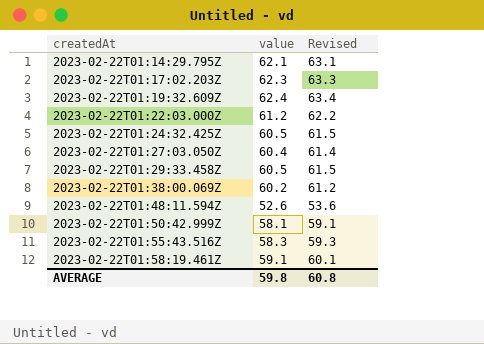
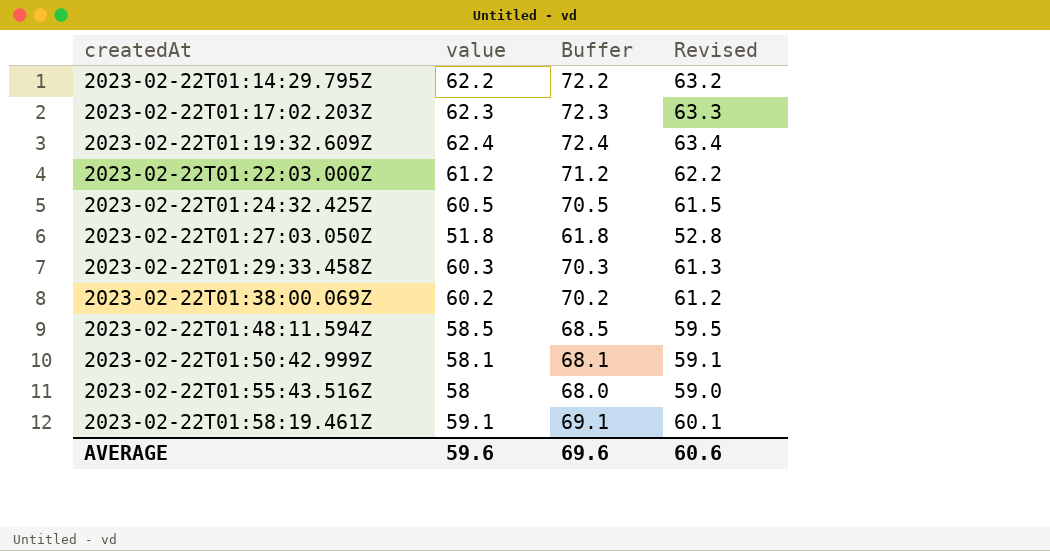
column Buffer | formula: none -> [value] + 10
2023-02-22T01:14:29.795Z | value: 62.1 -> 62.2
2023-02-22T01:14:29.795Z | Revised: 63.1 -> 63.2
2023-02-22T01:27:03.050Z | value: 60.4 -> 51.8
2023-02-22T01:27:03.050Z | Revised: 61.4 -> 52.8
2023-02-22T01:29:33.458Z | value: 60.5 -> 60.3
2023-02-22T01:29:33.458Z | Revised: 61.5 -> 61.3
2023-02-22T01:48:11.594Z | value: 52.6 -> 58.5
2023-02-22T01:48:11.594Z | Revised: 53.6 -> 59.5
2023-02-22T01:55:43.516Z | value: 58.3 -> 58
2023-02-22T01:55:43.516Z | Revised: 59.3 -> 59.0
AVERAGE | value: 59.8 -> 59.6
AVERAGE | Revised: 60.8 -> 60.6

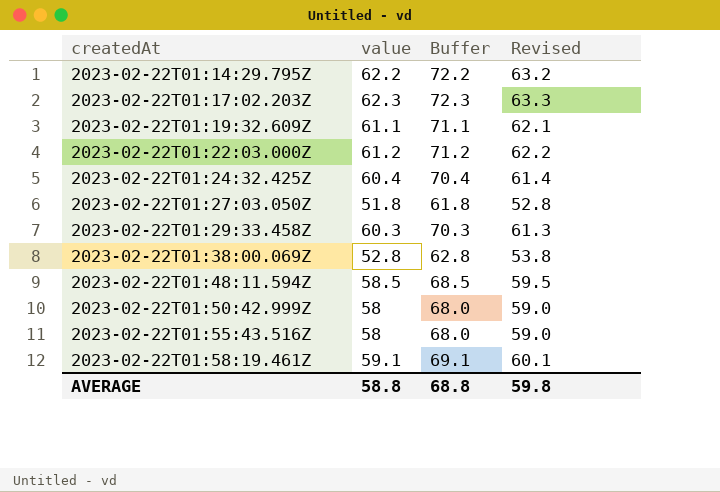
2023-02-22T01:19:32.609Z | value: 62.4 -> 61.1
2023-02-22T01:19:32.609Z | Buffer: 72.4 -> 71.1
2023-02-22T01:19:32.609Z | Revised: 63.4 -> 62.1
2023-02-22T01:24:32.425Z | value: 60.5 -> 60.4
2023-02-22T01:24:32.425Z | Buffer: 70.5 -> 70.4
2023-02-22T01:24:32.425Z | Revised: 61.5 -> 61.4
2023-02-22T01:38:00.069Z | value: 60.2 -> 52.8
2023-02-22T01:38:00.069Z | Buffer: 70.2 -> 62.8
2023-02-22T01:38:00.069Z | Revised: 61.2 -> 53.8
2023-02-22T01:50:42.999Z | value: 58.1 -> 58
2023-02-22T01:50:42.999Z | Buffer: 68.1 -> 68.0
2023-02-22T01:50:42.999Z | Revised: 59.1 -> 59.0
AVERAGE | value: 59.6 -> 58.8
AVERAGE | Buffer: 69.6 -> 68.8
AVERAGE | Revised: 60.6 -> 59.8

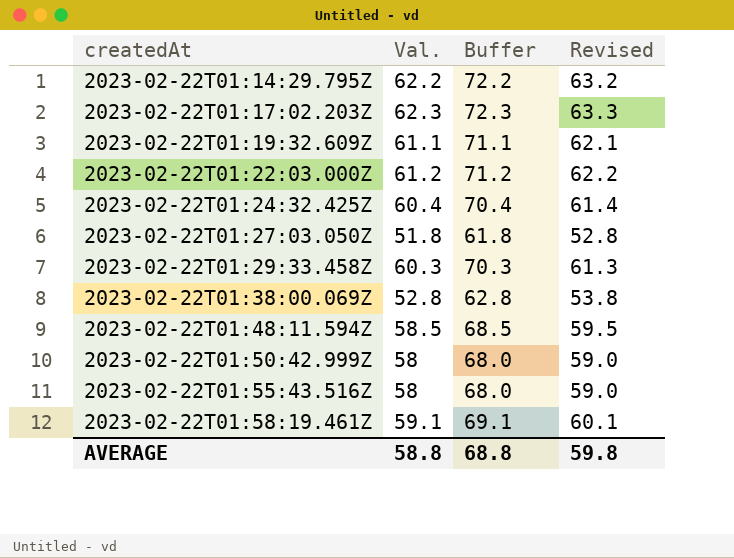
column name: value -> Val.

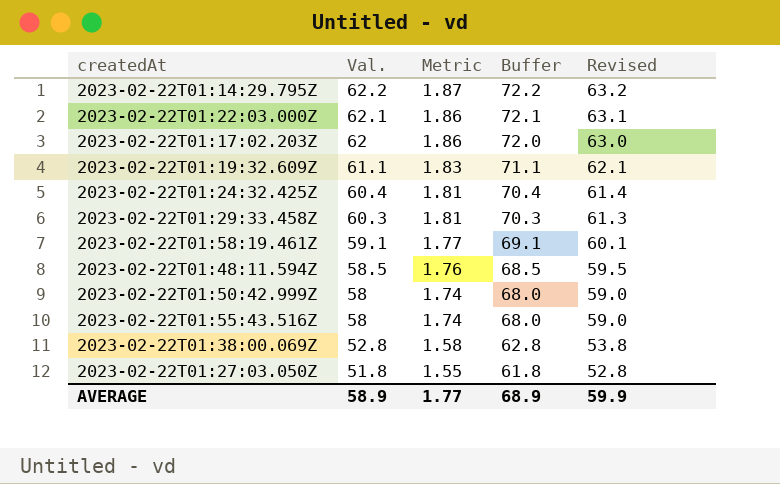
row order: createdAt ascending -> Val. descending
column Metric | formula: none -> [Val.] * 0.03
2023-02-22T01:22:03.000Z | Val.: 61.2 -> 62.1
2023-02-22T01:22:03.000Z | Buffer: 71.2 -> 72.1
2023-02-22T01:22:03.000Z | Revised: 62.2 -> 63.1
2023-02-22T01:17:02.203Z | Val.: 62.3 -> 62
2023-02-22T01:17:02.203Z | Buffer: 72.3 -> 72.0
2023-02-22T01:17:02.203Z | Revised: 63.3 -> 63.0
AVERAGE | Val.: 58.8 -> 58.9
AVERAGE | Buffer: 68.8 -> 68.9
AVERAGE | Revised: 59.8 -> 59.9

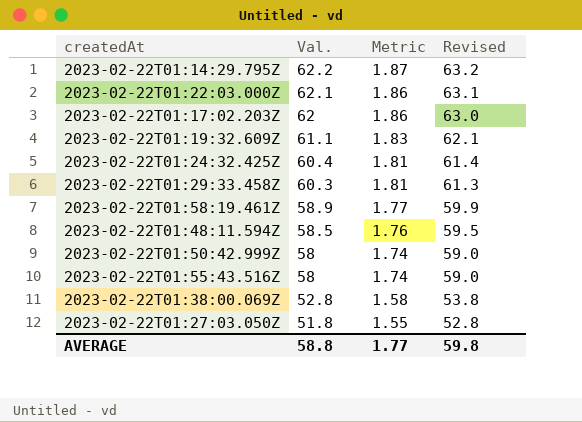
column Buffer | formula: [Val.] + 10 -> none
2023-02-22T01:58:19.461Z | Val.: 59.1 -> 58.9
2023-02-22T01:58:19.461Z | Revised: 60.1 -> 59.9
AVERAGE | Val.: 58.9 -> 58.8
AVERAGE | Revised: 59.9 -> 59.8

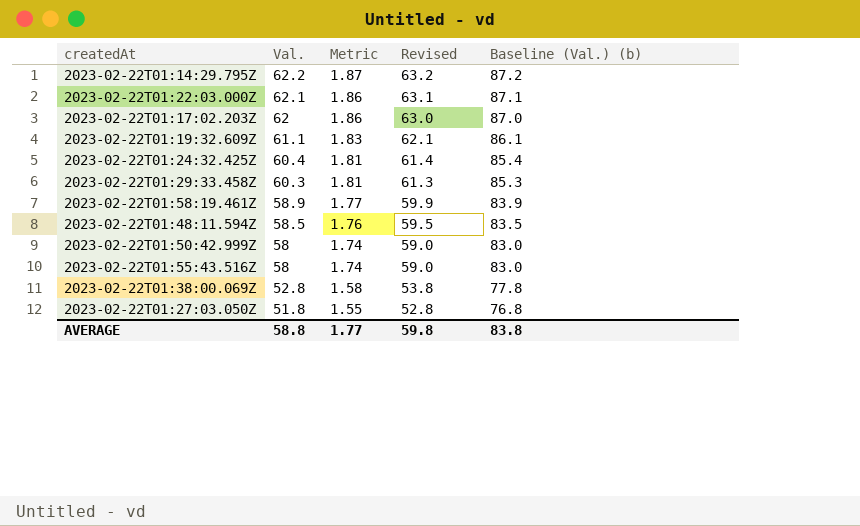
column Baseline (Val.) (b) | formula: none -> [Val.] + 25

